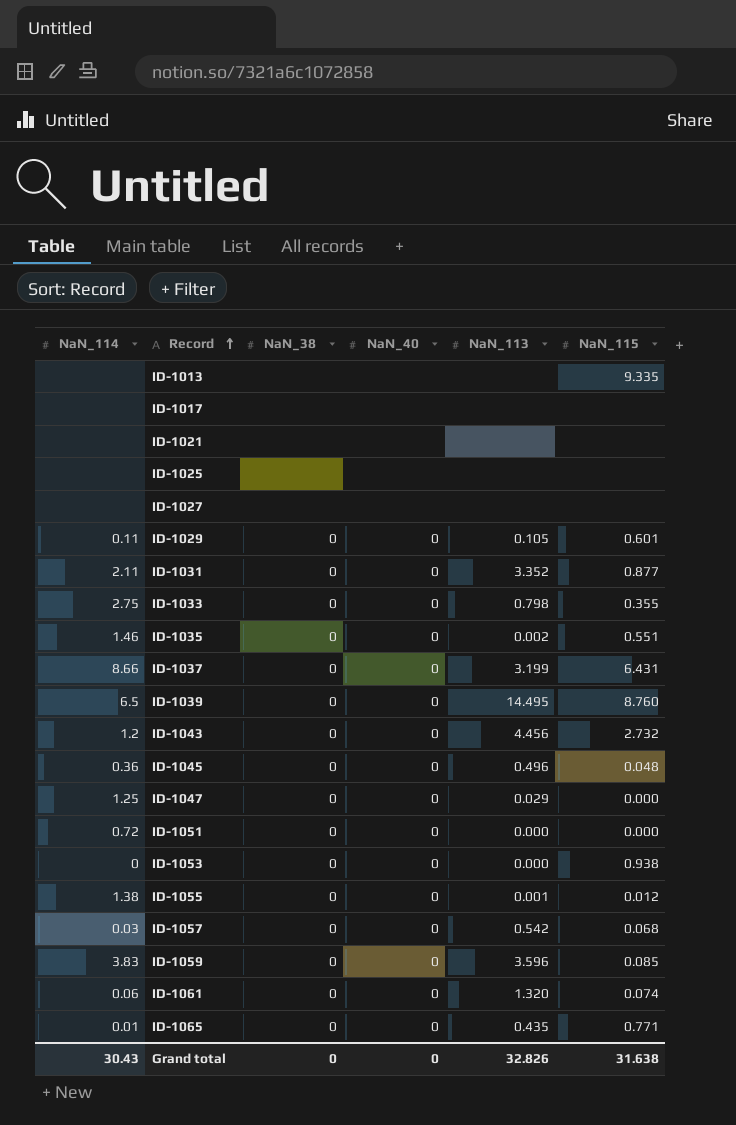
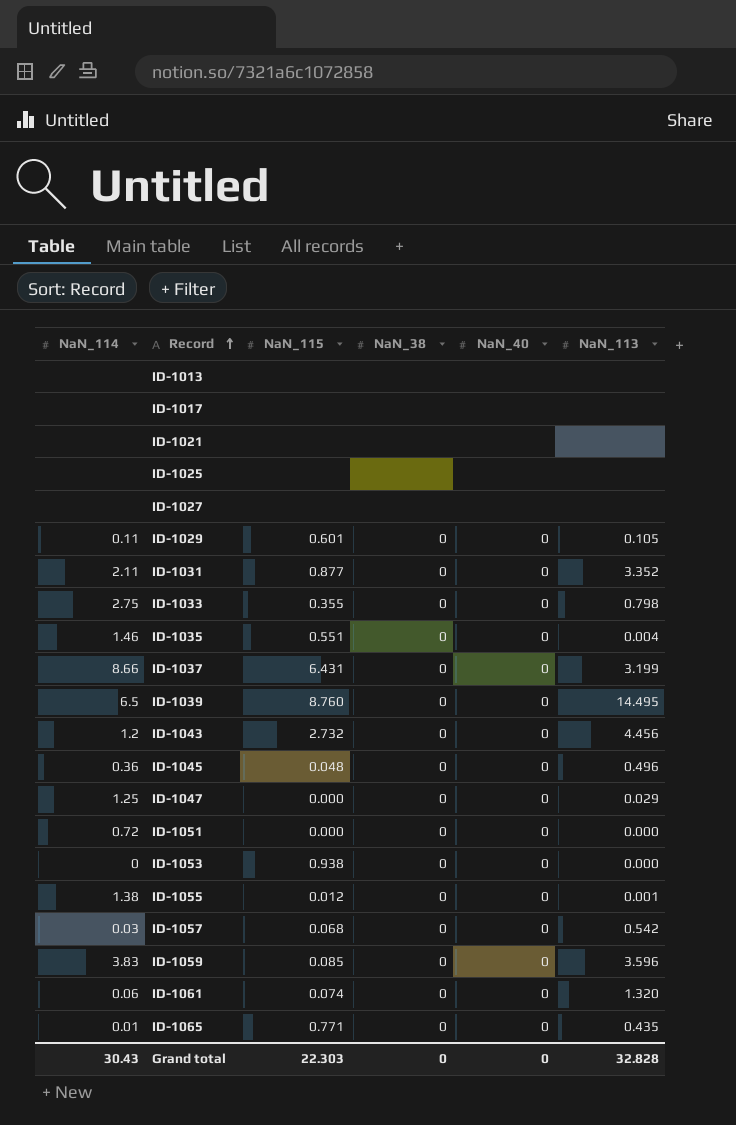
column NaN_115 | position: 6 -> 3
ID-1013 | NaN_115: 9.335 -> none
ID-1035 | NaN_113: 0.002 -> 0.004
Grand total | NaN_115: 31.638 -> 22.303
Grand total | NaN_113: 32.826 -> 32.828

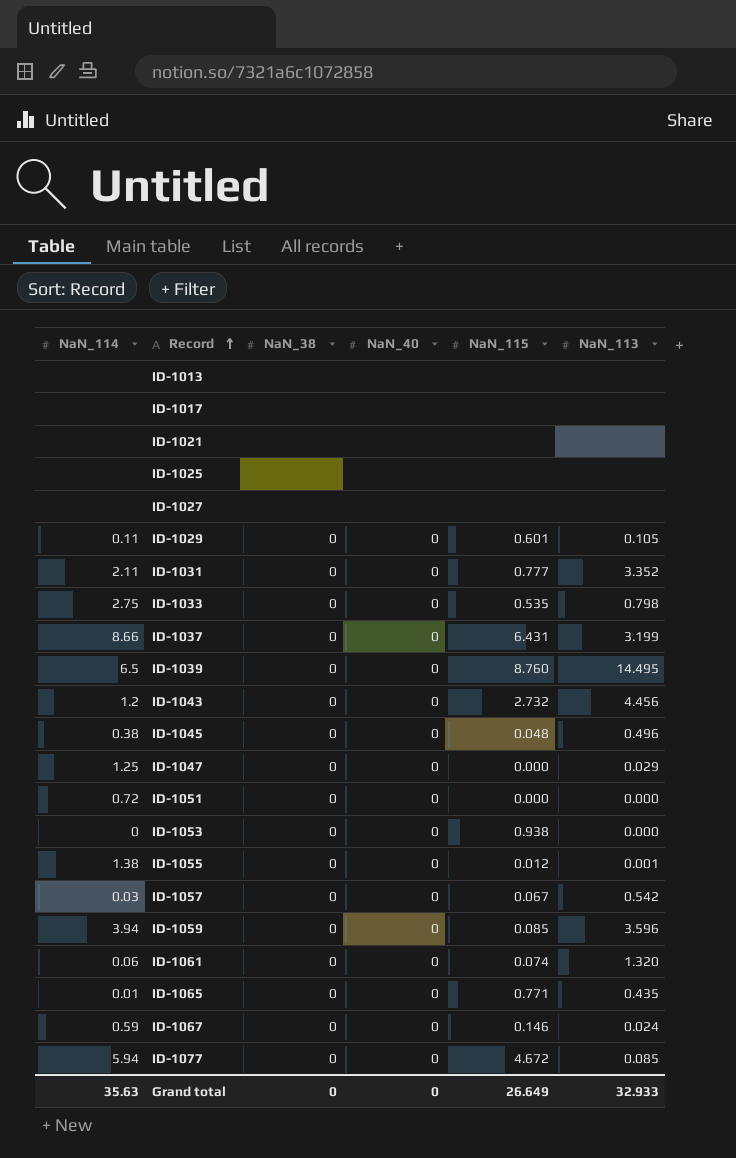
column NaN_115 | position: 3 -> 5
row ID-1035: 1.46 | 0.551 | 0 | 0 | 0.004 -> none
ID-1031 | NaN_115: 0.877 -> 0.777
ID-1033 | NaN_115: 0.355 -> 0.535
ID-1045 | NaN_114: 0.36 -> 0.38
ID-1057 | NaN_115: 0.068 -> 0.067
ID-1059 | NaN_114: 3.83 -> 3.94
row ID-1067: none -> 0.59 | 0 | 0 | 0.146 | 0.024
row ID-1077: none -> 5.94 | 0 | 0 | 4.672 | 0.085
Grand total | NaN_114: 30.43 -> 35.63
Grand total | NaN_115: 22.303 -> 26.649
Grand total | NaN_113: 32.828 -> 32.933

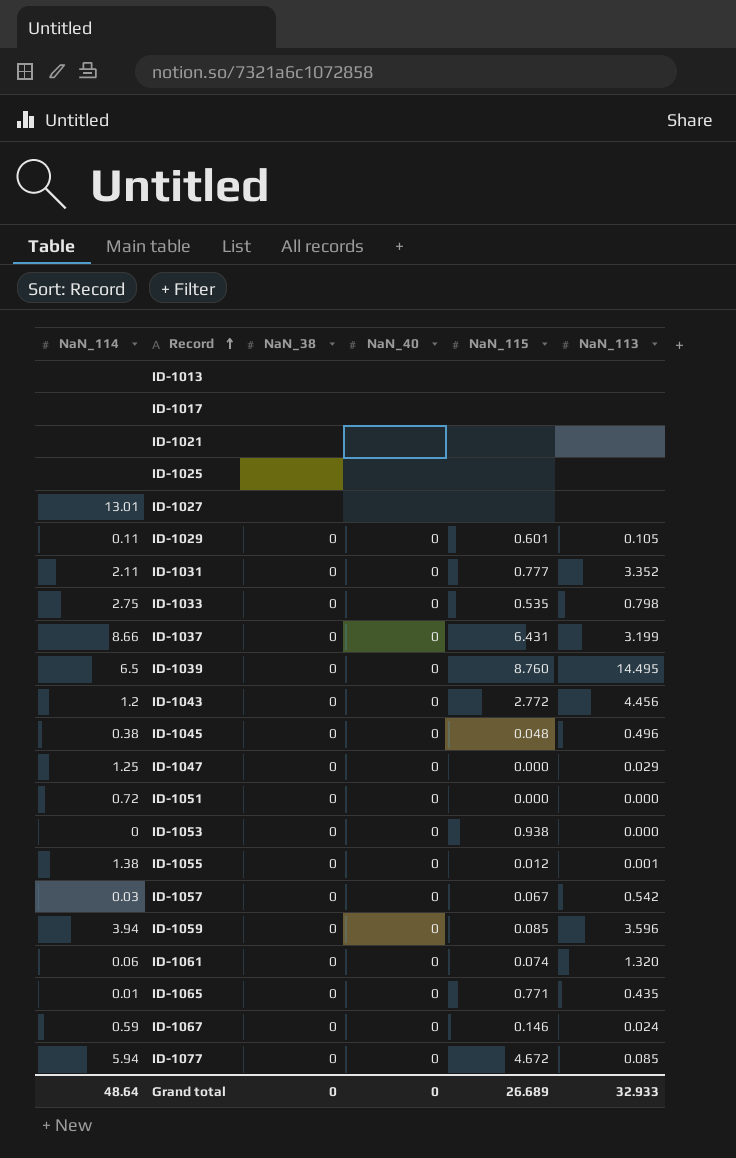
ID-1027 | NaN_114: none -> 13.01
ID-1043 | NaN_115: 2.732 -> 2.772
Grand total | NaN_114: 35.63 -> 48.64
Grand total | NaN_115: 26.649 -> 26.689

